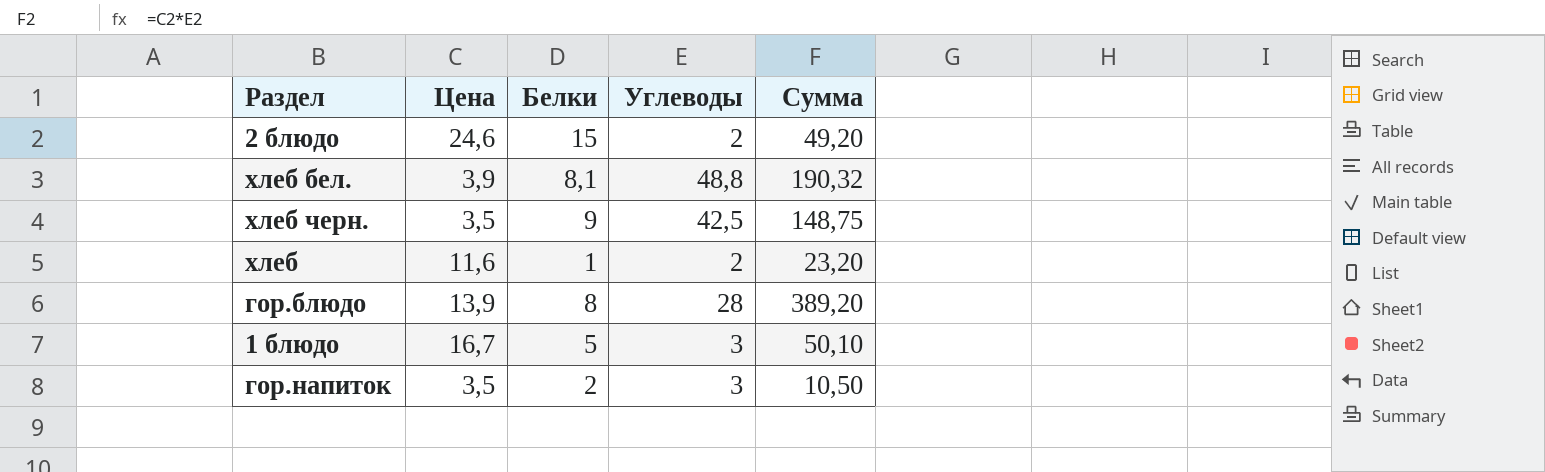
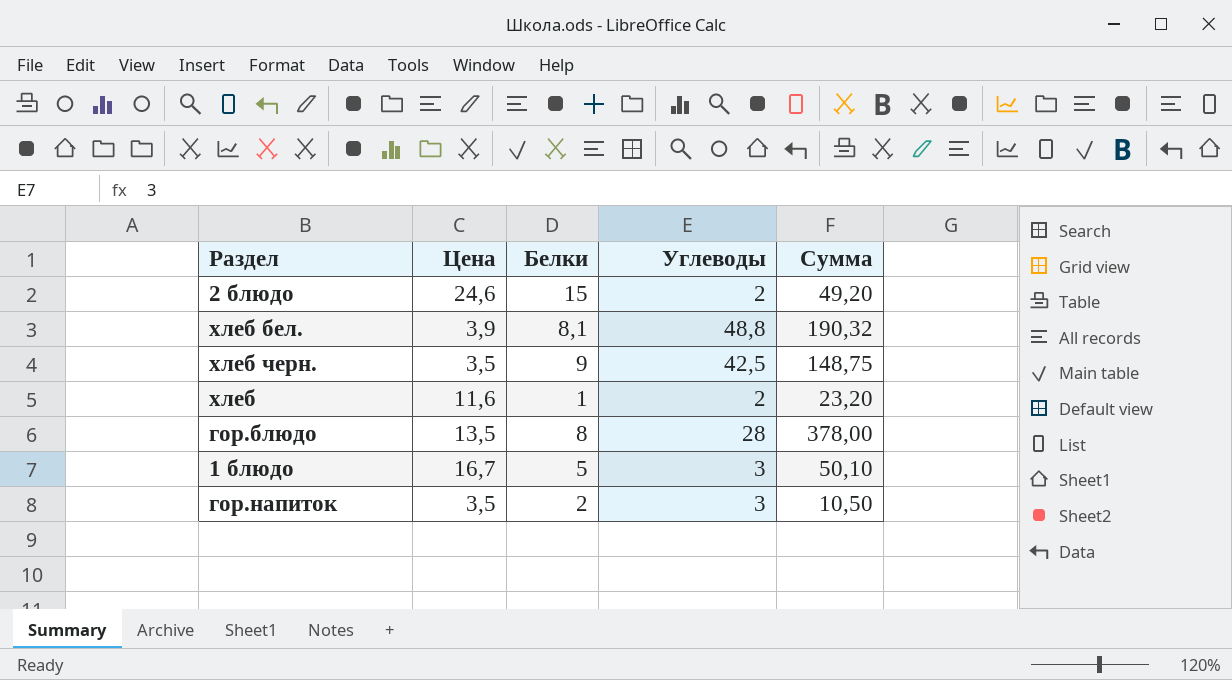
гор.блюдо | Цена: 13,9 -> 13,5
гор.блюдо | Сумма: 389,20 -> 378,00

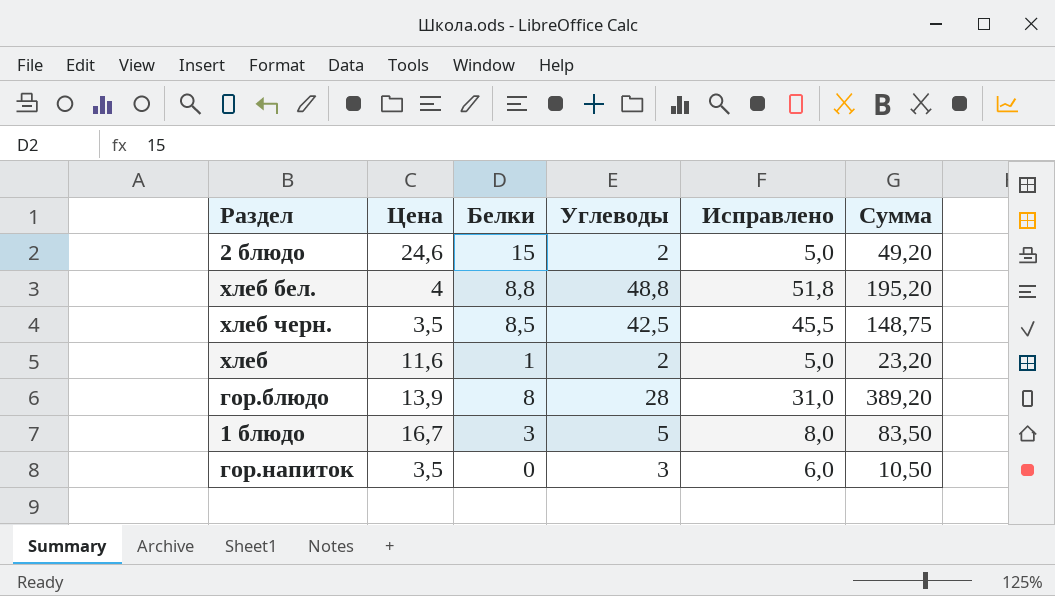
column Исправлено | formula: none -> [Углеводы] + 3
хлеб бел. | Цена: 3,9 -> 4
хлеб бел. | Белки: 8,1 -> 8,8
хлеб бел. | Сумма: 190,32 -> 195,20
хлеб черн. | Белки: 9 -> 8,5
гор.блюдо | Цена: 13,5 -> 13,9
гор.блюдо | Сумма: 378,00 -> 389,20
1 блюдо | Белки: 5 -> 3
1 блюдо | Углеводы: 3 -> 5
1 блюдо | Сумма: 50,10 -> 83,50
гор.напиток | Белки: 2 -> 0

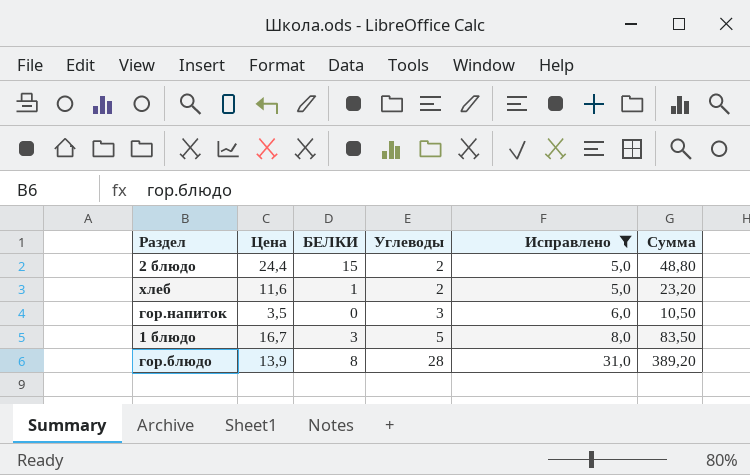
filter: none -> Исправлено <= 31,0
row order: none -> Углеводы ascending
column name: Белки -> БЕЛКИ
2 блюдо | Цена: 24,6 -> 24,4
2 блюдо | Сумма: 49,20 -> 48,80

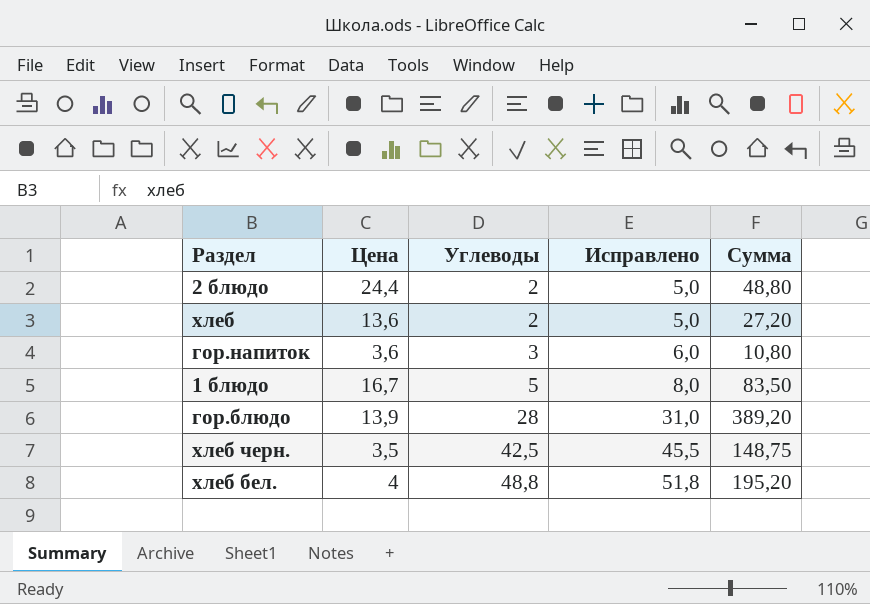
filter: Исправлено <= 31,0 -> none
column БЕЛКИ | position: 3 -> none
хлеб | Цена: 11,6 -> 13,6
хлеб | Сумма: 23,20 -> 27,20
гор.напиток | Цена: 3,5 -> 3,6
гор.напиток | Сумма: 10,50 -> 10,80

